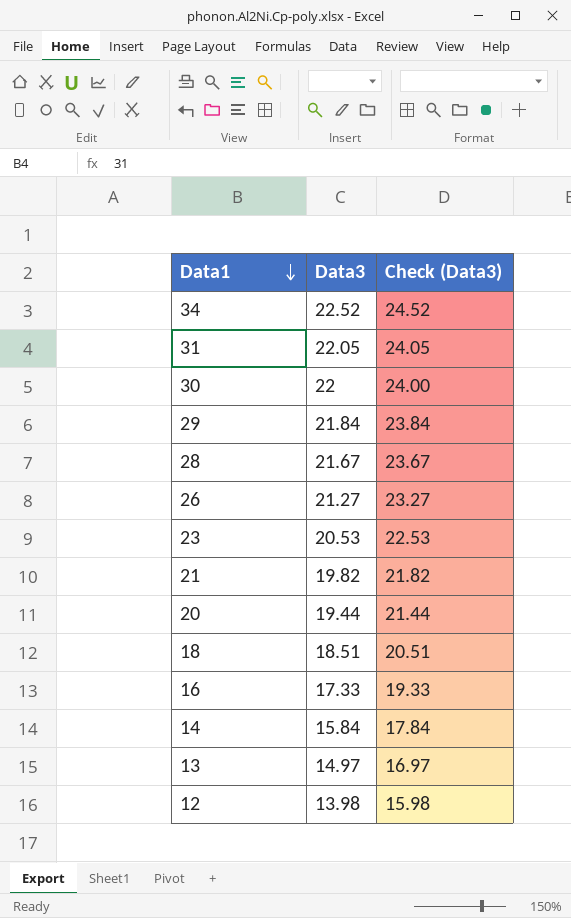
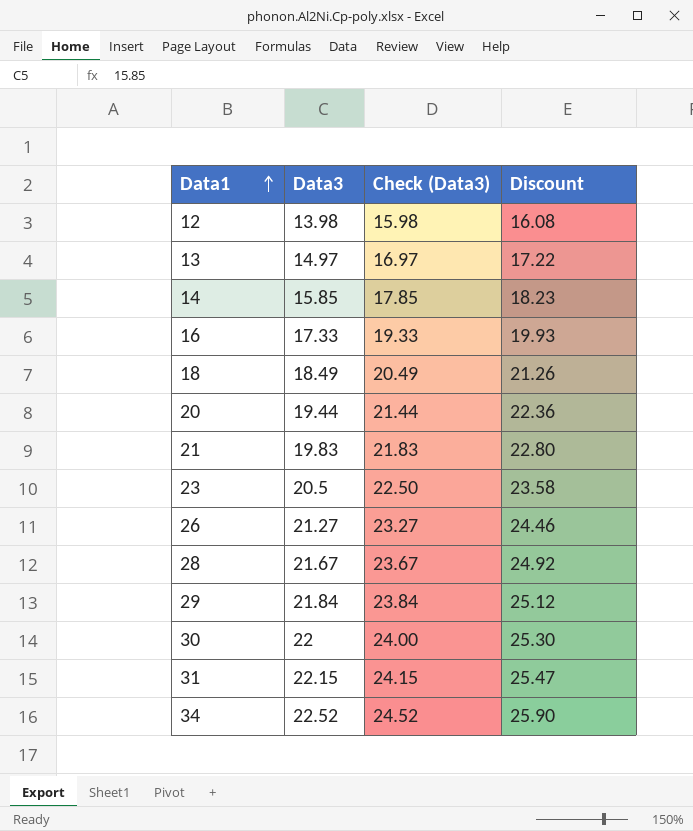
row order: Data1 descending -> Data1 ascending
column Discount | formula: none -> [Data3] * 1.15
14 | Data3: 15.84 -> 15.85
14 | Check (Data3): 17.84 -> 17.85
18 | Data3: 18.51 -> 18.49
18 | Check (Data3): 20.51 -> 20.49
21 | Data3: 19.82 -> 19.83
21 | Check (Data3): 21.82 -> 21.83
23 | Data3: 20.53 -> 20.5
23 | Check (Data3): 22.53 -> 22.50
31 | Data3: 22.05 -> 22.15
31 | Check (Data3): 24.05 -> 24.15

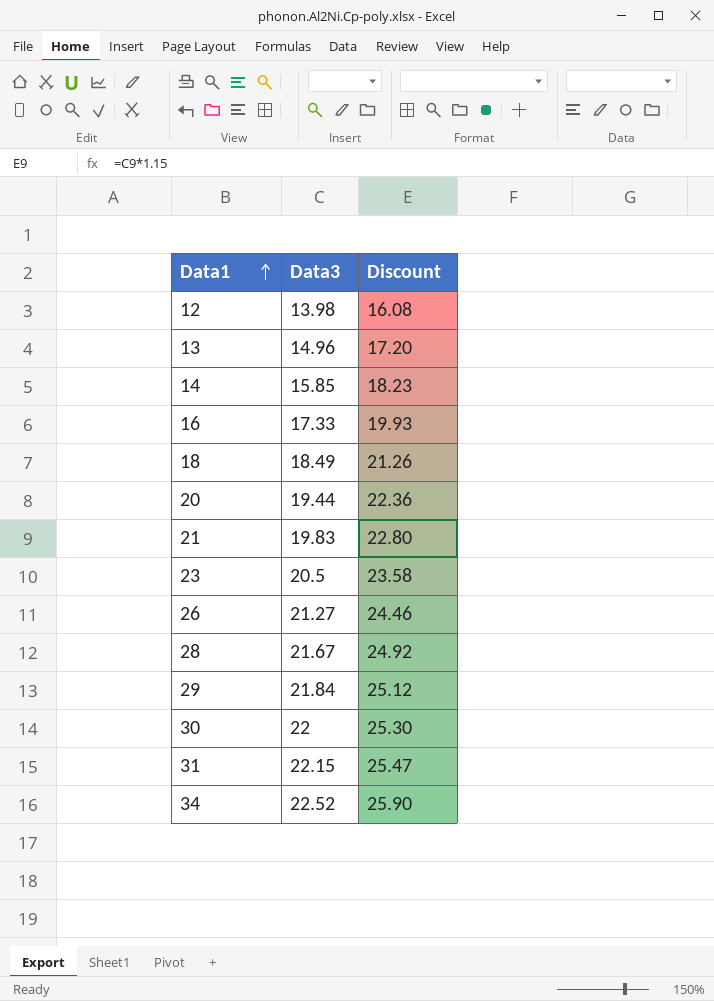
column Check (Data3) | formula: [Data3] + 2 -> none
13 | Data3: 14.97 -> 14.96
13 | Discount: 17.22 -> 17.20

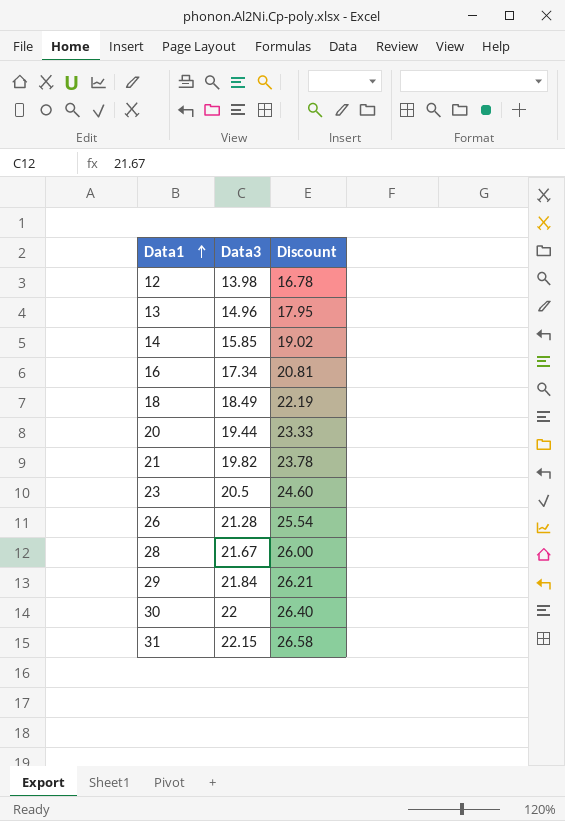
column Discount | formula: [Data3] * 1.15 -> [Data3] * 1.2
row 34: 22.52 | 25.90 -> none
16 | Data3: 17.33 -> 17.34
21 | Data3: 19.83 -> 19.82
26 | Data3: 21.27 -> 21.28

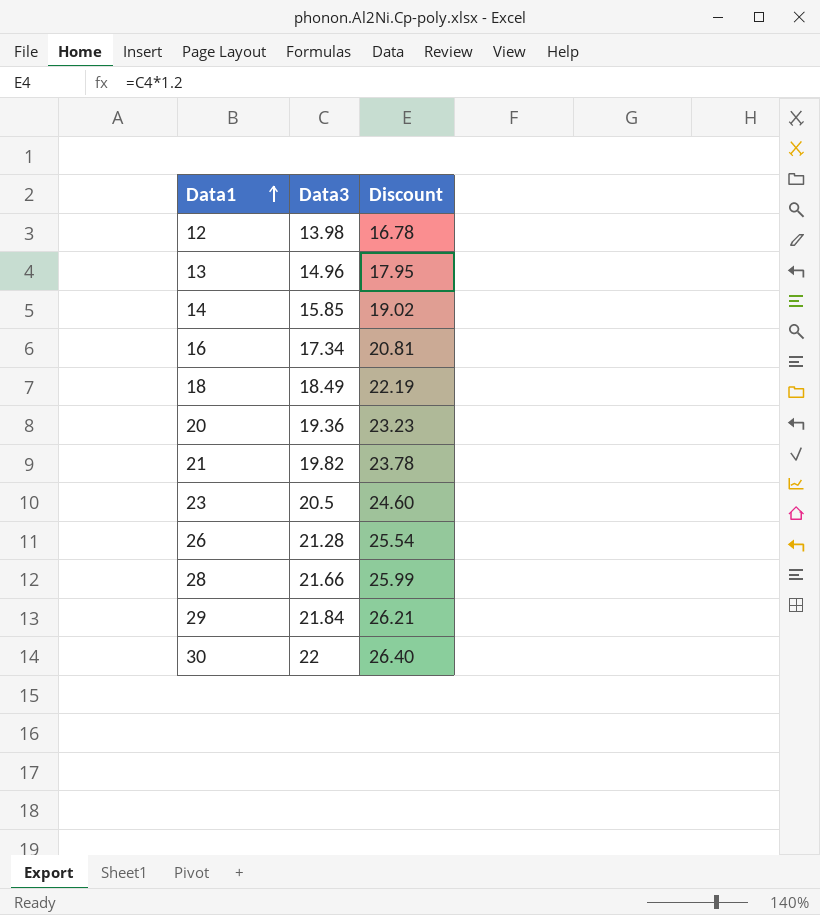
row 31: 22.15 | 26.58 -> none
20 | Data3: 19.44 -> 19.36
20 | Discount: 23.33 -> 23.23
28 | Data3: 21.67 -> 21.66
28 | Discount: 26.00 -> 25.99

